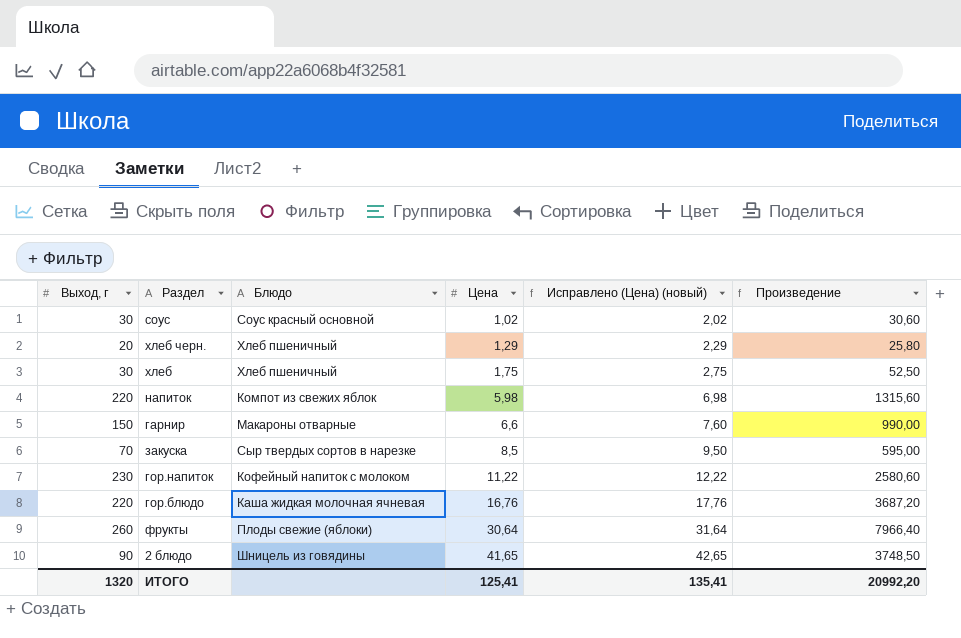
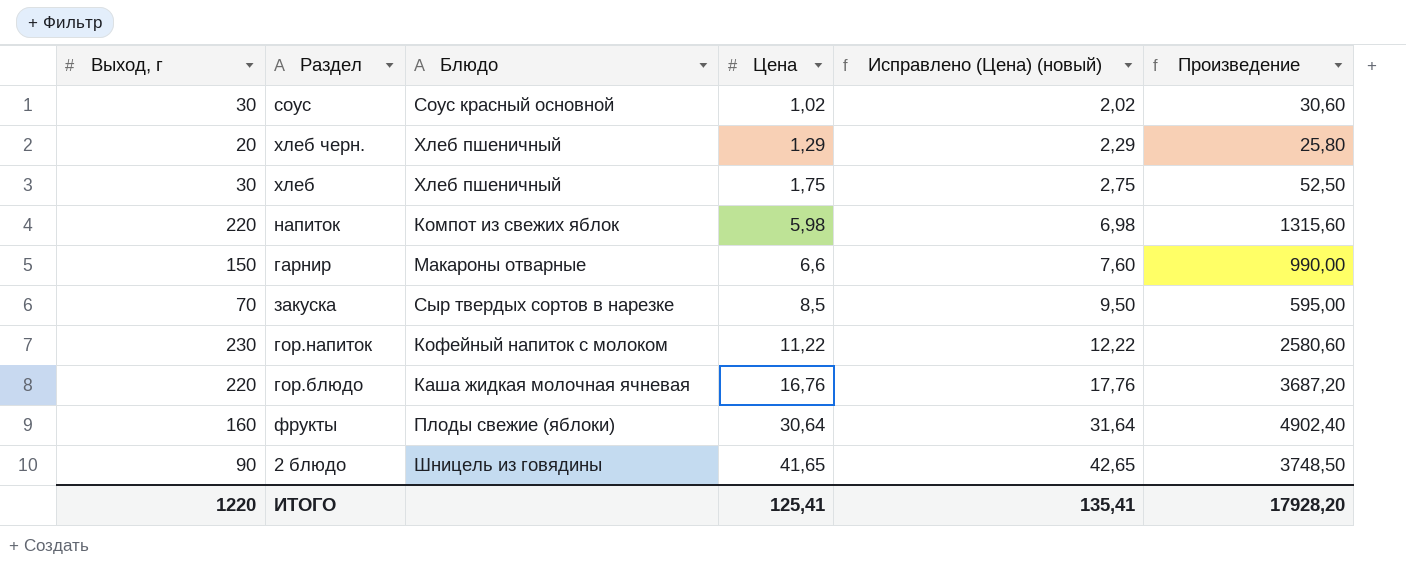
фрукты | Выход, г: 260 -> 160
фрукты | Произведение: 7966,40 -> 4902,40
ИТОГО | Выход, г: 1320 -> 1220
ИТОГО | Произведение: 20992,20 -> 17928,20

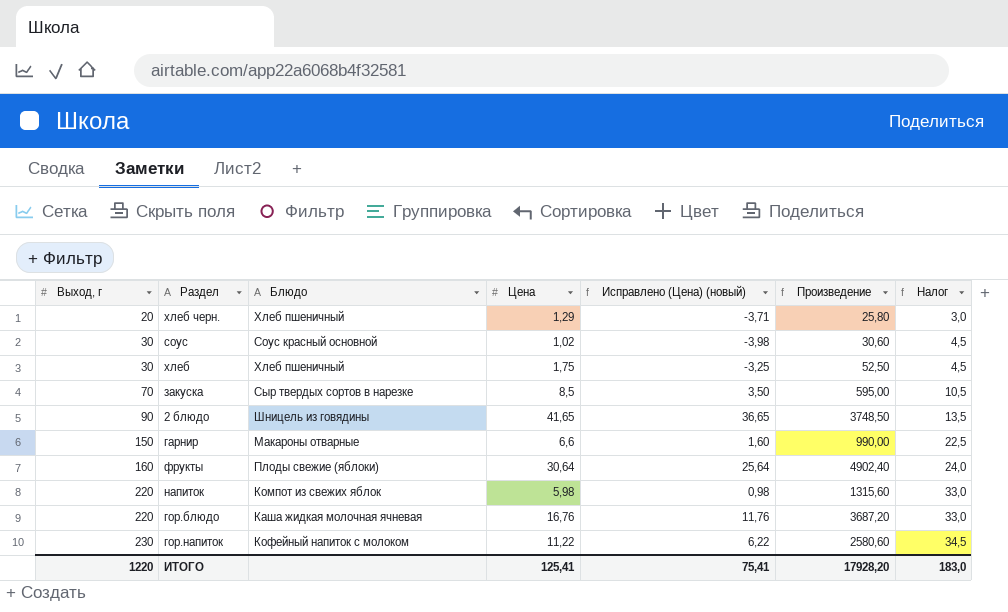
row order: Цена ascending -> Выход, г ascending
column Исправлено (Цена) (новый) | formula: [Цена] + 1 -> [Цена] - 5
column Налог | formula: none -> [Выход, г] * 0,15
ИТОГО | Исправлено (Цена) (новый): 135,41 -> 75,41

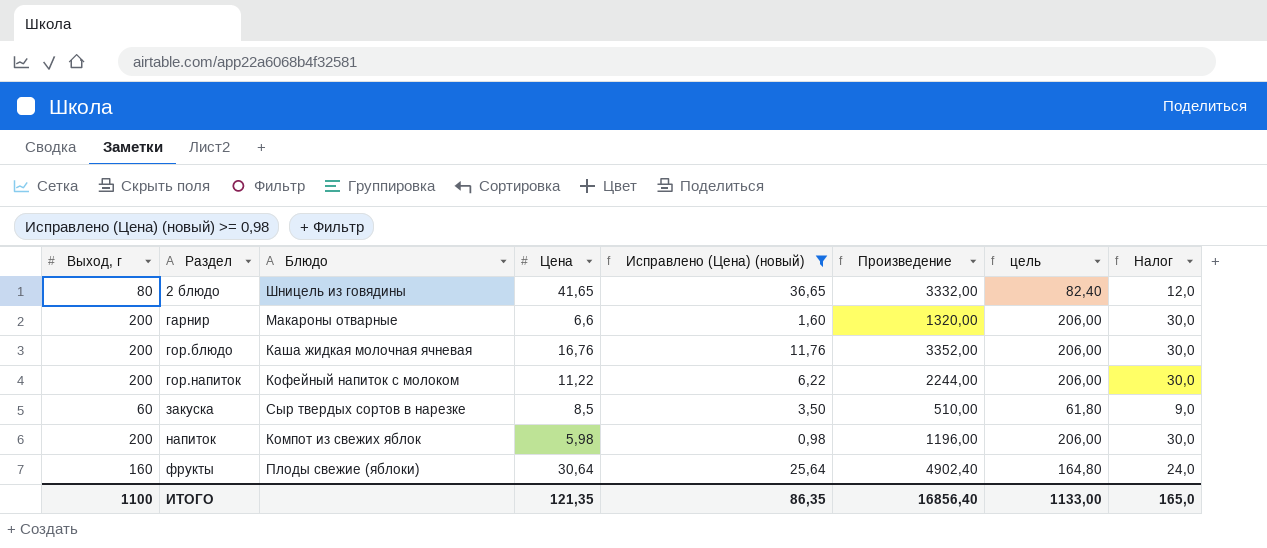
filter: none -> Исправлено (Цена) (новый) >= 0,98
row order: Выход, г ascending -> Раздел ascending
column цель | formula: none -> [Выход, г] * 1,03
2 блюдо | Выход, г: 90 -> 80
2 блюдо | Произведение: 3748,50 -> 3332,00
2 блюдо | Налог: 13,5 -> 12,0
гарнир | Выход, г: 150 -> 200
гарнир | Произведение: 990,00 -> 1320,00
гарнир | Налог: 22,5 -> 30,0
гор.блюдо | Выход, г: 220 -> 200
гор.блюдо | Произведение: 3687,20 -> 3352,00
гор.блюдо | Налог: 33,0 -> 30,0
гор.напиток | Выход, г: 230 -> 200
гор.напиток | Произведение: 2580,60 -> 2244,00
гор.напиток | Налог: 34,5 -> 30,0
закуска | Выход, г: 70 -> 60
закуска | Произведение: 595,00 -> 510,00
закуска | Налог: 10,5 -> 9,0
напиток | Выход, г: 220 -> 200
напиток | Произведение: 1315,60 -> 1196,00
напиток | Налог: 33,0 -> 30,0
ИТОГО | Выход, г: 1220 -> 1100
ИТОГО | Цена: 125,41 -> 121,35
ИТОГО | Исправлено (Цена) (новый): 75,41 -> 86,35
ИТОГО | Произведение: 17928,20 -> 16856,40
ИТОГО | Налог: 183,0 -> 165,0

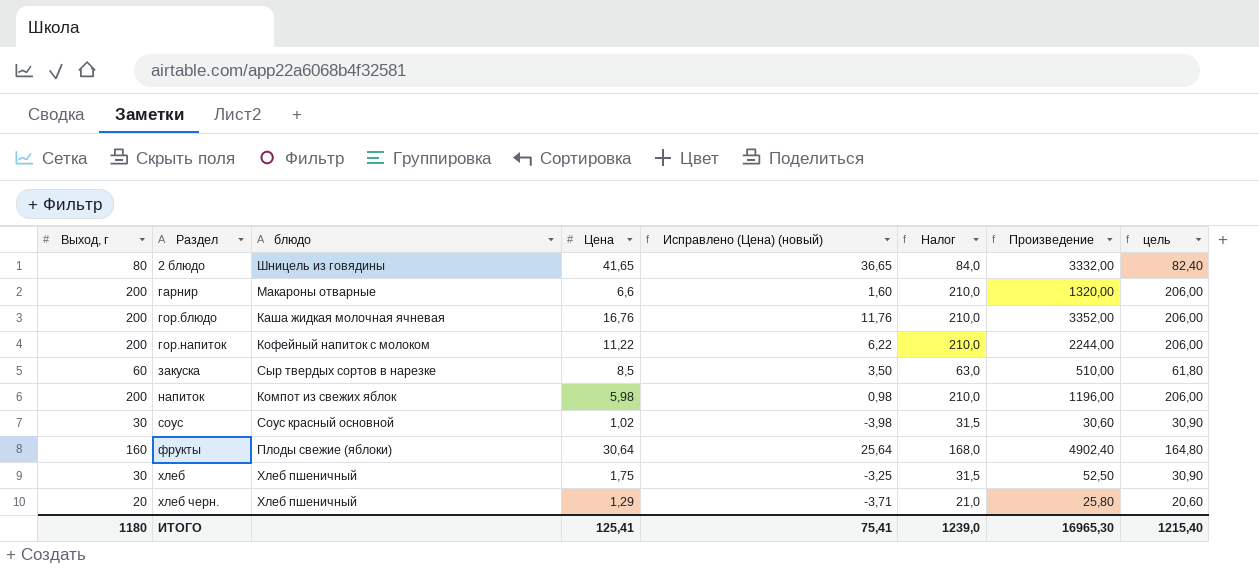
filter: Исправлено (Цена) (новый) >= 0,98 -> none
column name: Блюдо -> блюдо
column Налог | formula: [Выход, г] * 0,15 -> [Выход, г] * 1,05
column Налог | position: 8 -> 6
ИТОГО | Выход, г: 1100 -> 1180
ИТОГО | Цена: 121,35 -> 125,41
ИТОГО | Исправлено (Цена) (новый): 86,35 -> 75,41
ИТОГО | Налог: 165,0 -> 1239,0
ИТОГО | Произведение: 16856,40 -> 16965,30
ИТОГО | цель: 1133,00 -> 1215,40

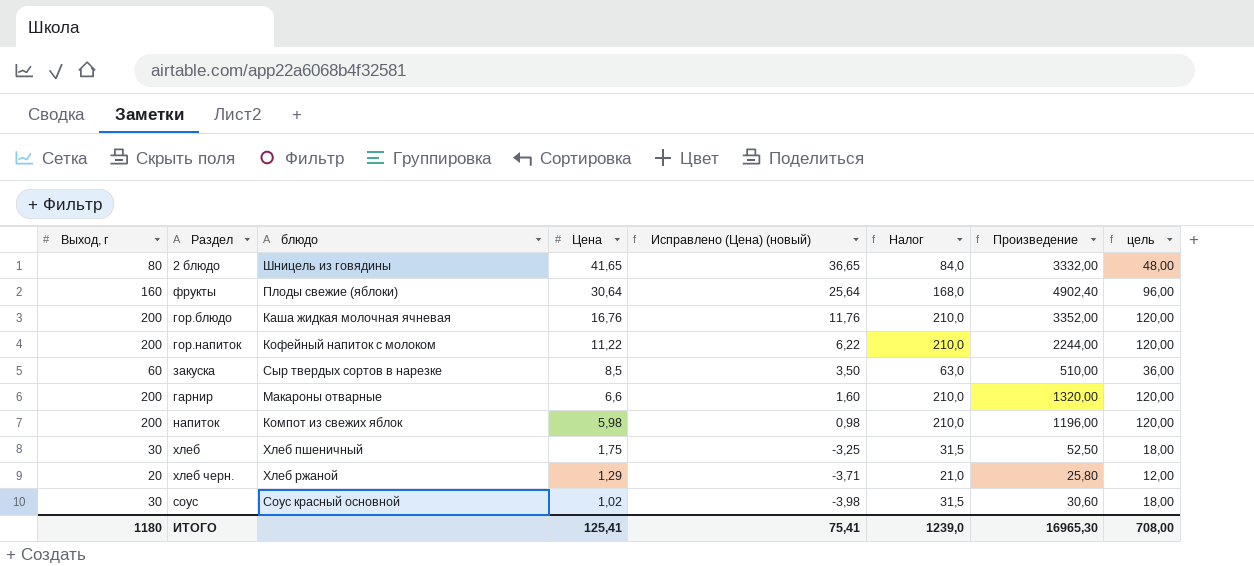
row order: Раздел ascending -> Цена descending
column цель | formula: [Выход, г] * 1,03 -> [Выход, г] * 0,6
хлеб черн. | блюдо: Хлеб пшеничный -> Хлеб ржаной
ИТОГО | цель: 1215,40 -> 708,00

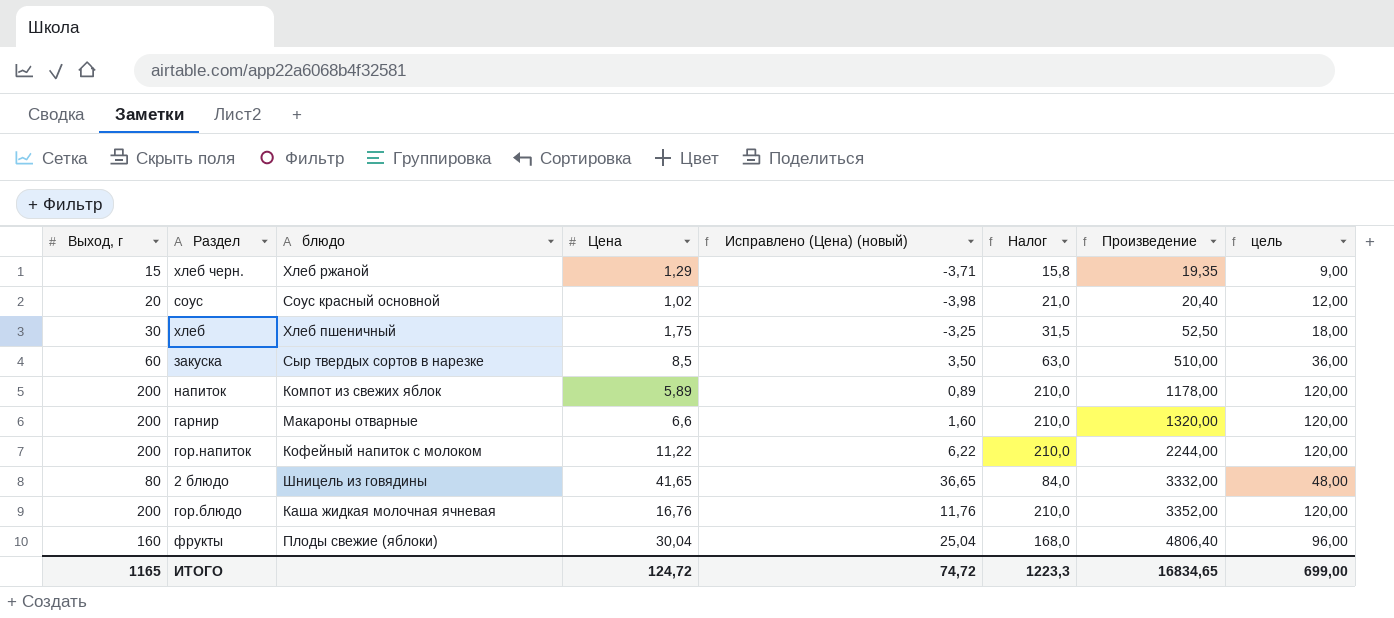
row order: Цена descending -> Произведение ascending
хлеб черн. | Выход, г: 20 -> 15
хлеб черн. | Налог: 21,0 -> 15,8
хлеб черн. | Произведение: 25,80 -> 19,35
хлеб черн. | цель: 12,00 -> 9,00
соус | Выход, г: 30 -> 20
соус | Налог: 31,5 -> 21,0
соус | Произведение: 30,60 -> 20,40
соус | цель: 18,00 -> 12,00
напиток | Цена: 5,98 -> 5,89
напиток | Исправлено (Цена) (новый): 0,98 -> 0,89
напиток | Произведение: 1196,00 -> 1178,00
фрукты | Цена: 30,64 -> 30,04
фрукты | Исправлено (Цена) (новый): 25,64 -> 25,04
фрукты | Произведение: 4902,40 -> 4806,40
ИТОГО | Выход, г: 1180 -> 1165
ИТОГО | Цена: 125,41 -> 124,72
ИТОГО | Исправлено (Цена) (новый): 75,41 -> 74,72
ИТОГО | Налог: 1239,0 -> 1223,3
ИТОГО | Произведение: 16965,30 -> 16834,65
ИТОГО | цель: 708,00 -> 699,00

